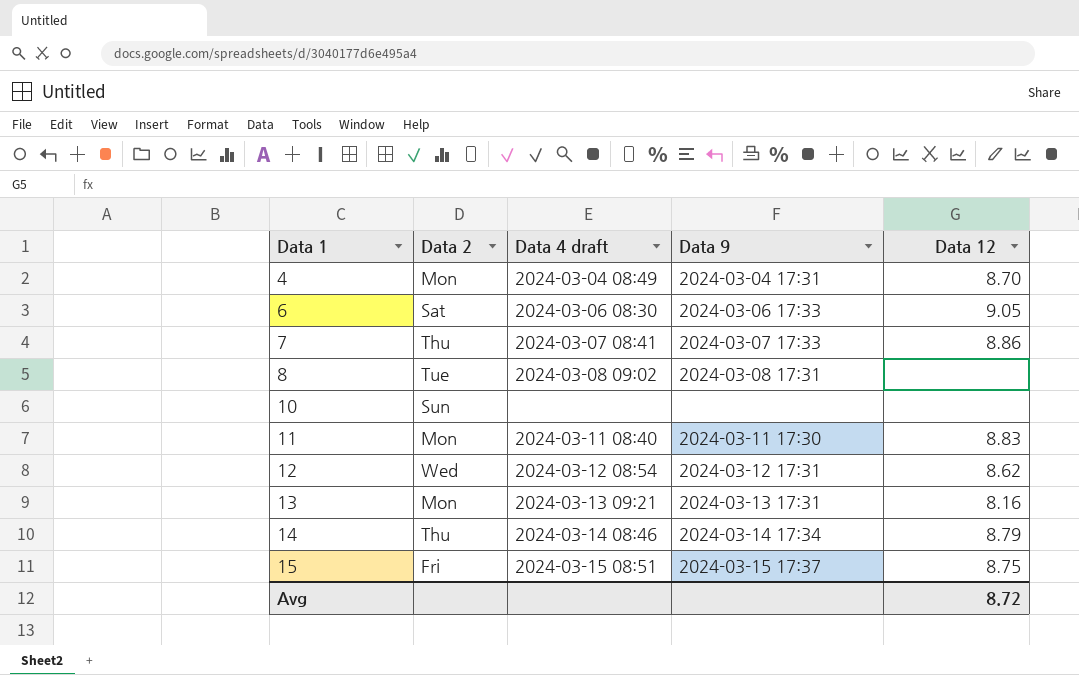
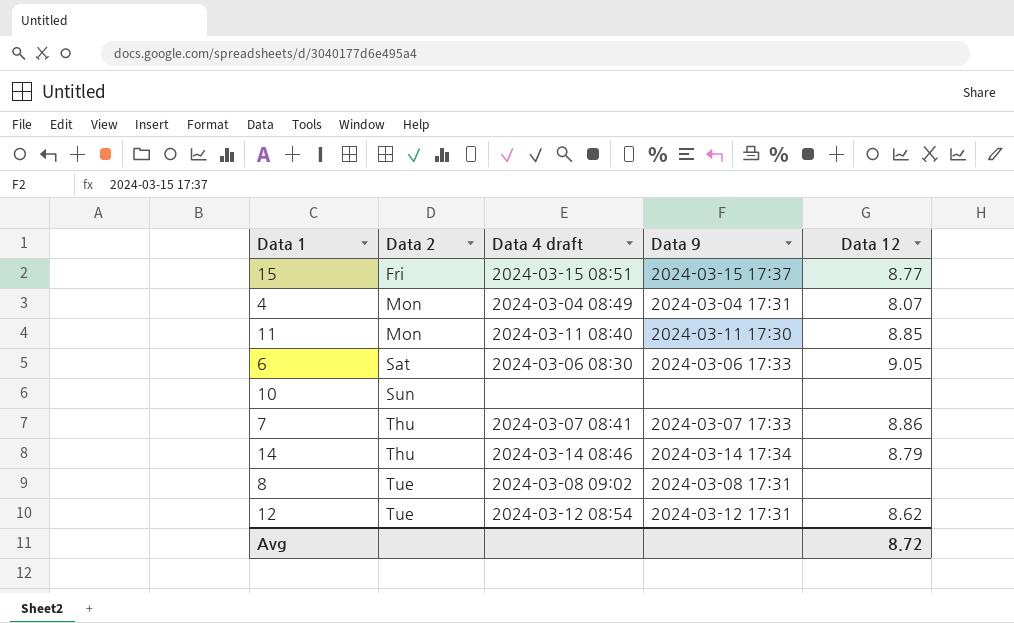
row order: Data 1 ascending -> Data 2 ascending
row 13: Mon | 2024-03-13 09:21 | 2024-03-13 17:31 | 8.16 -> none
15 | Data 12: 8.75 -> 8.77
4 | Data 12: 8.70 -> 8.07
11 | Data 12: 8.83 -> 8.85
12 | Data 2: Wed -> Tue

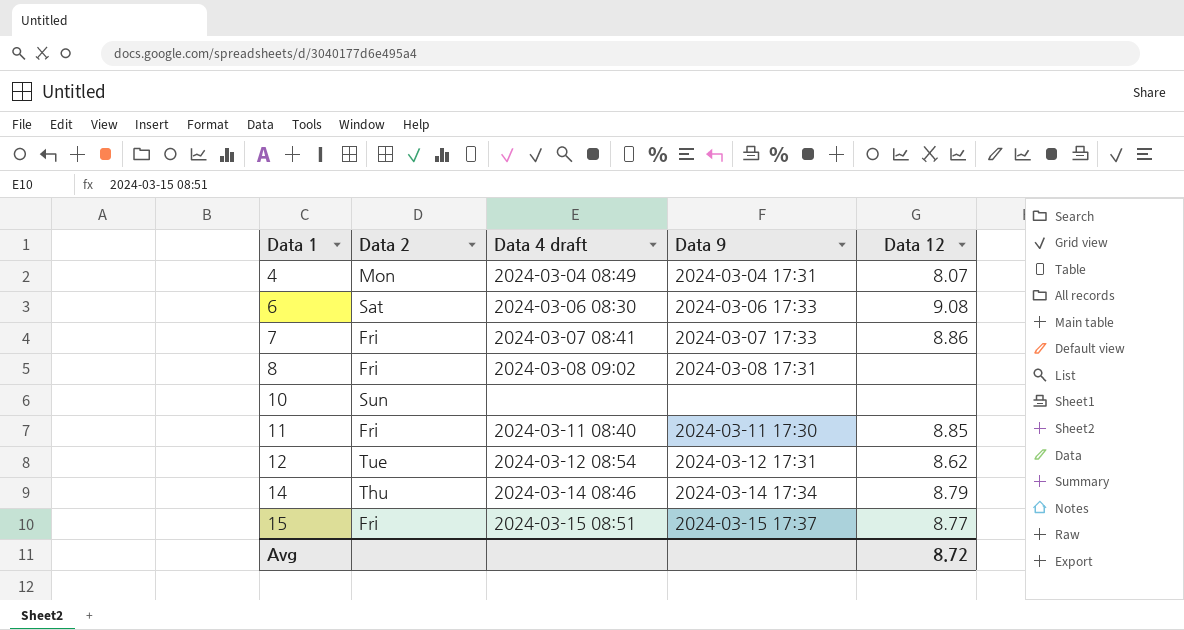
row order: Data 2 ascending -> Data 1 ascending
6 | Data 12: 9.05 -> 9.08
7 | Data 2: Thu -> Fri
8 | Data 2: Tue -> Fri
11 | Data 2: Mon -> Fri

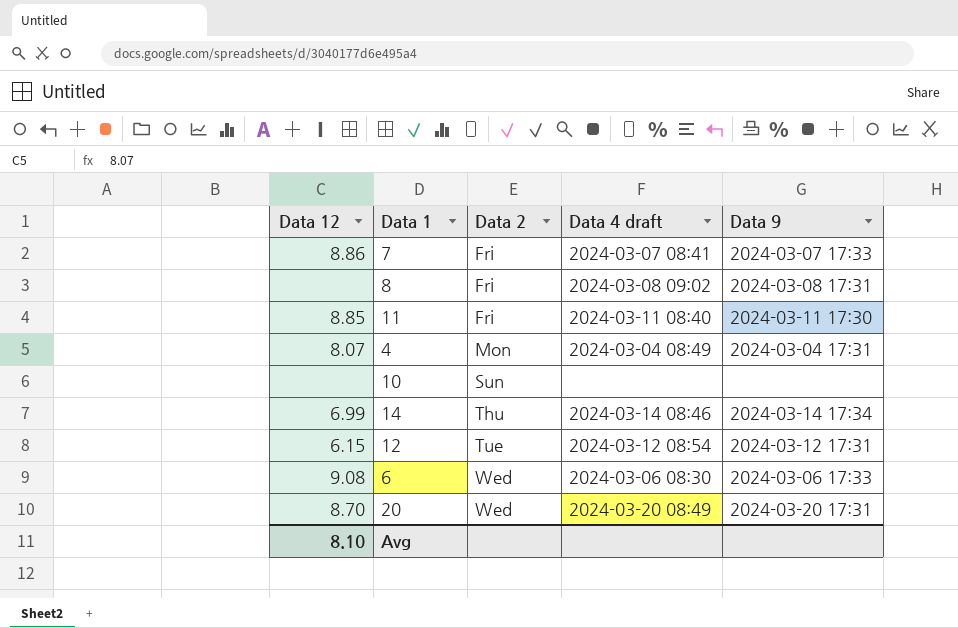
row order: Data 1 ascending -> Data 2 ascending
column Data 12 | position: 5 -> 1
row 15: Fri | 2024-03-15 08:51 | 2024-03-15 17:37 | 8.77 -> none
14 | Data 12: 8.79 -> 6.99
12 | Data 12: 8.62 -> 6.15
6 | Data 2: Sat -> Wed
row 20: none -> 8.70 | Wed | 2024-03-20 08:49 | 2024-03-20 17:31
Avg | Data 12: 8.72 -> 8.10

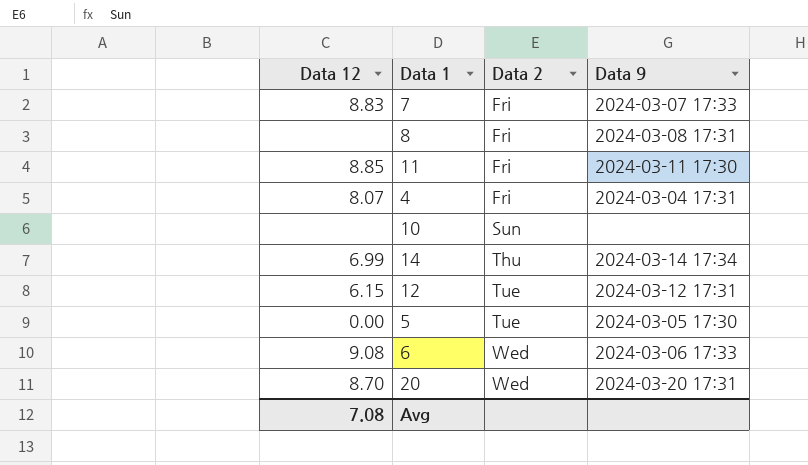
column Data 4 draft | position: 4 -> none
7 | Data 12: 8.86 -> 8.83
4 | Data 2: Mon -> Fri
row 5: none -> 0.00 | Tue | 2024-03-05 17:30
Avg | Data 12: 8.10 -> 7.08

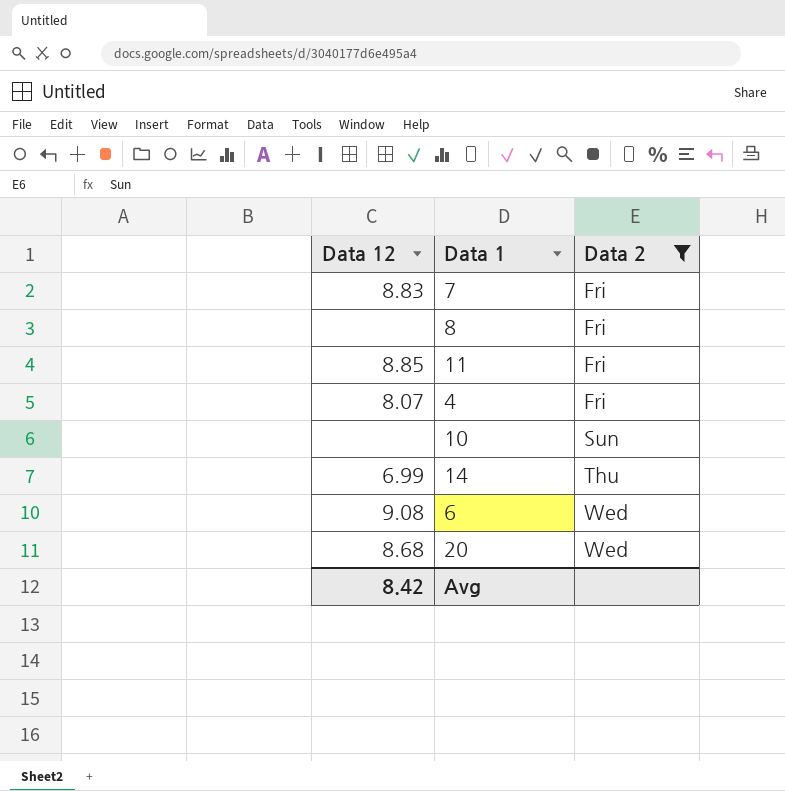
filter: none -> Data 2 != Tue
column Data 9 | position: 4 -> none
20 | Data 12: 8.70 -> 8.68
Avg | Data 12: 7.08 -> 8.42

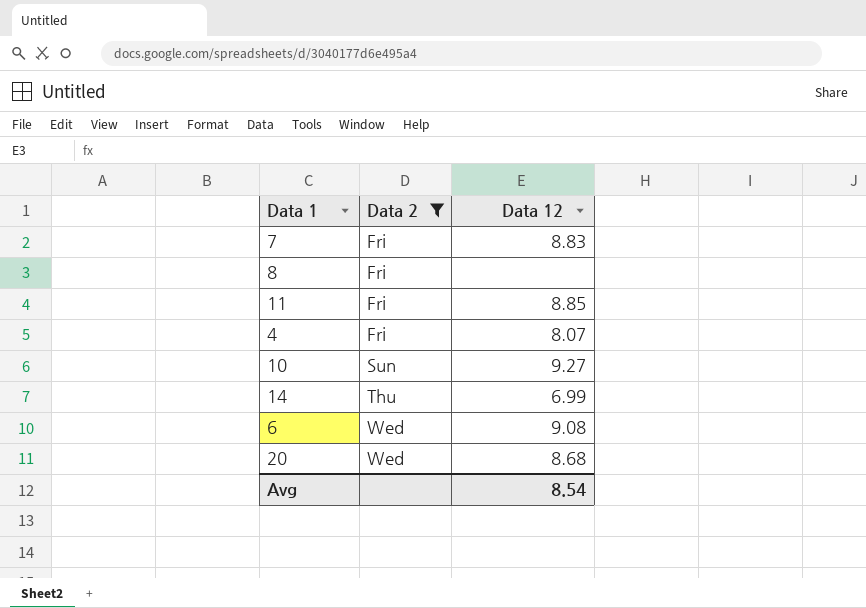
column Data 12 | position: 1 -> 3
10 | Data 12: none -> 9.27
Avg | Data 12: 8.42 -> 8.54

